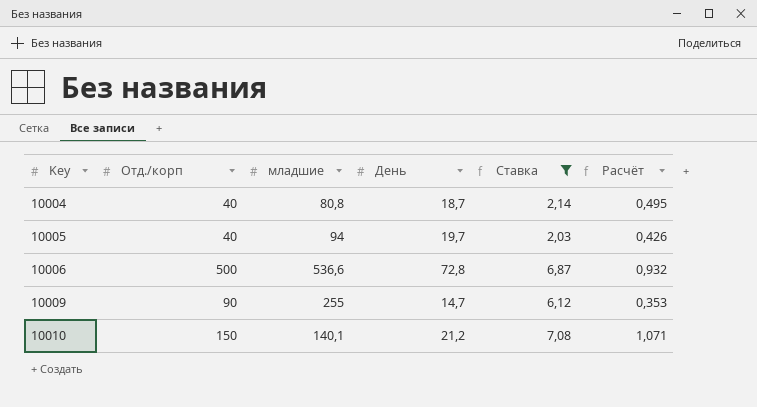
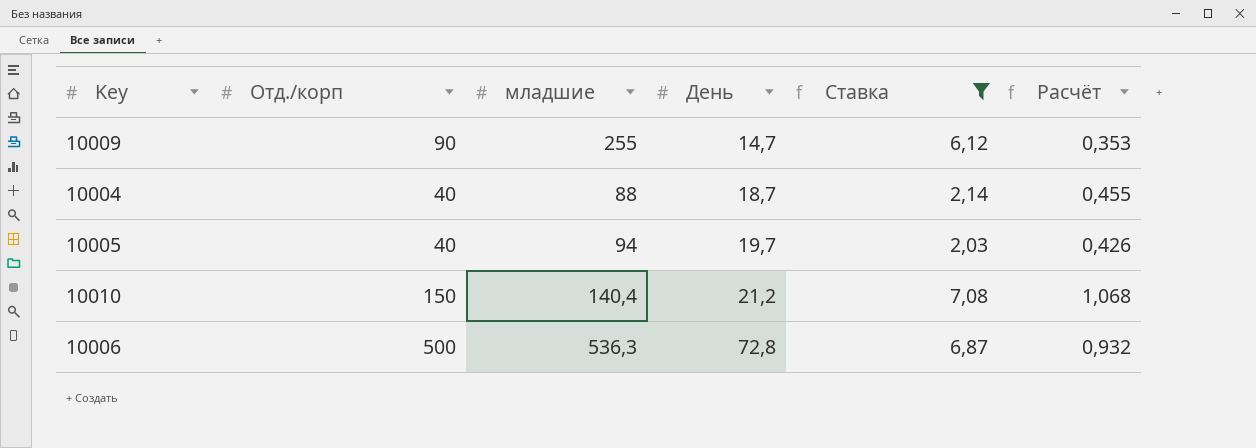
row order: Key ascending -> День ascending
10004 | младшие: 80,8 -> 88
10004 | Расчёт: 0,495 -> 0,455
10010 | младшие: 140,1 -> 140,4
10010 | Расчёт: 1,071 -> 1,068
10006 | младшие: 536,6 -> 536,3

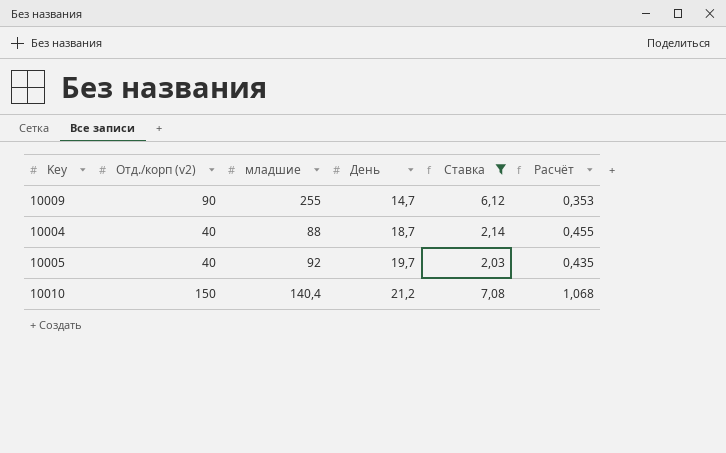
column name: Отд./корп -> Отд./корп (v2)
row 10006: 500 | 536,3 | 72,8 | 6,87 | 0,932 -> none
10005 | младшие: 94 -> 92
10005 | Расчёт: 0,426 -> 0,435

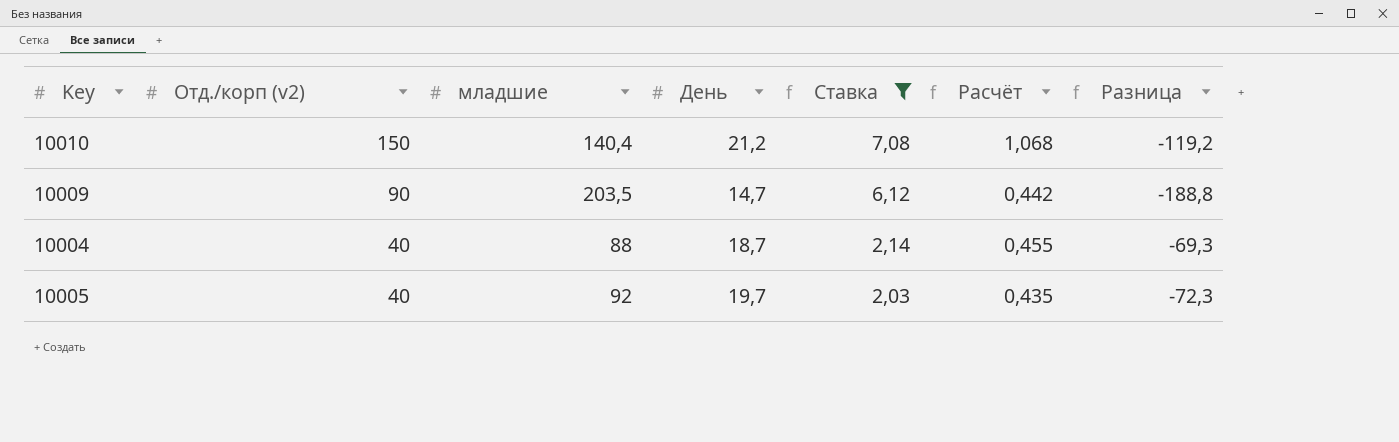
row order: День ascending -> Отд./корп (v2) descending
column Разница | formula: none -> [День] - [младшие]
10009 | младшие: 255 -> 203,5
10009 | Расчёт: 0,353 -> 0,442

